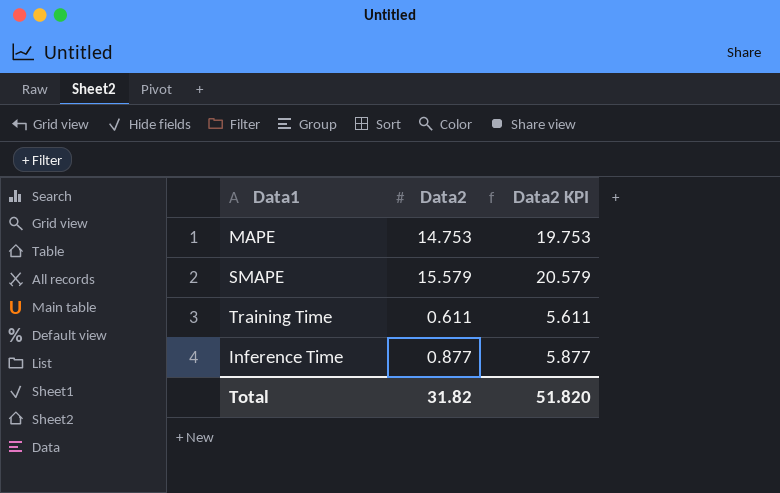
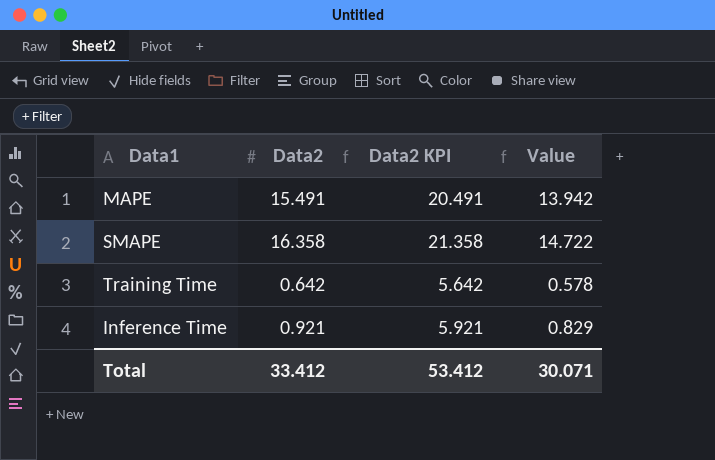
column Value | formula: none -> [Data2] * 0.9
MAPE | Data2: 14.753 -> 15.491
MAPE | Data2 KPI: 19.753 -> 20.491
SMAPE | Data2: 15.579 -> 16.358
SMAPE | Data2 KPI: 20.579 -> 21.358
Training Time | Data2: 0.611 -> 0.642
Training Time | Data2 KPI: 5.611 -> 5.642
Inference Time | Data2: 0.877 -> 0.921
Inference Time | Data2 KPI: 5.877 -> 5.921
Total | Data2: 31.82 -> 33.412
Total | Data2 KPI: 51.820 -> 53.412

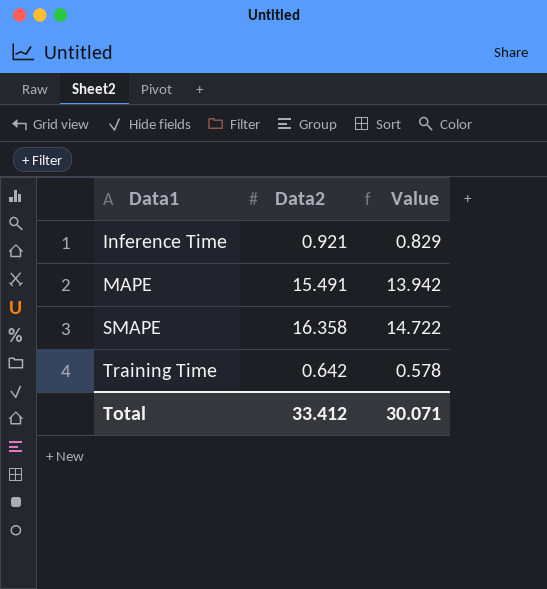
row order: none -> Data1 ascending
column Data2 KPI | formula: [Data2] + 5 -> none

